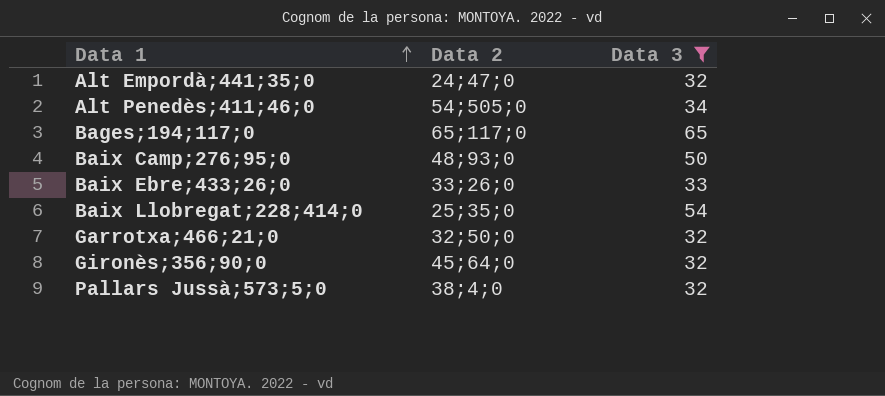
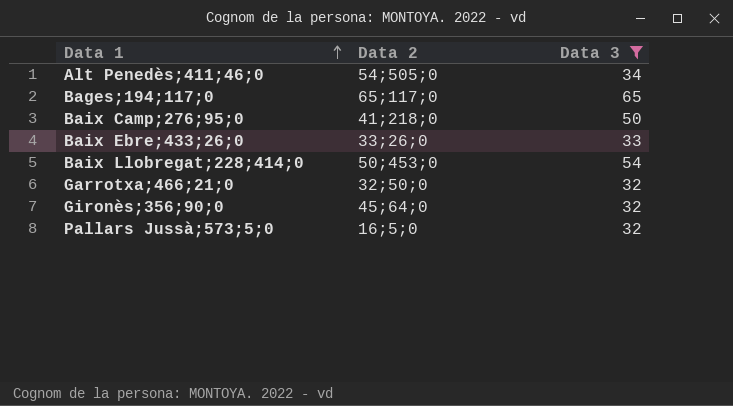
row Alt Empordà;441;35;0: 24;47;0 | 32 -> none
Baix Camp;276;95;0 | Data 2: 48;93;0 -> 41;218;0
Baix Llobregat;228;414;0 | Data 2: 25;35;0 -> 50;453;0
Pallars Jussà;573;5;0 | Data 2: 38;4;0 -> 16;5;0

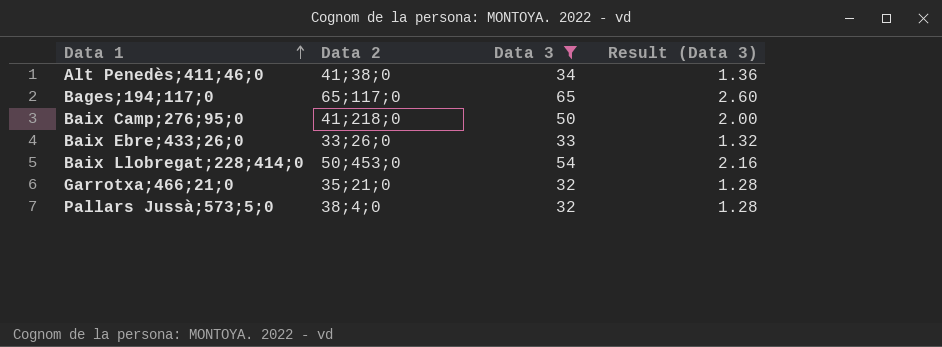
column Result (Data 3) | formula: none -> [Data 3] * 0.04
row Gironès;356;90;0: 45;64;0 | 32 -> none
Alt Penedès;411;46;0 | Data 2: 54;505;0 -> 41;38;0
Garrotxa;466;21;0 | Data 2: 32;50;0 -> 35;21;0
Pallars Jussà;573;5;0 | Data 2: 16;5;0 -> 38;4;0

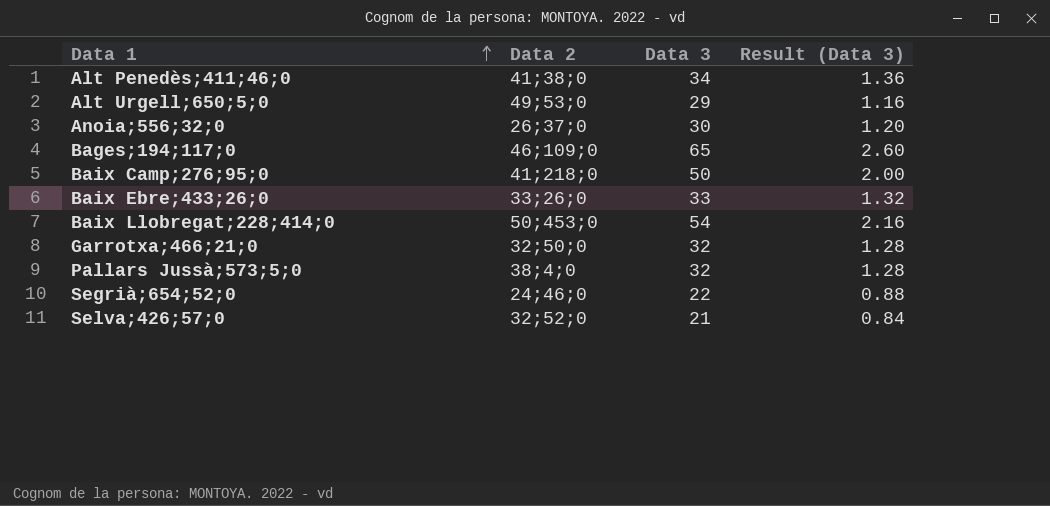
filter: Data 3 >= 32 -> none
Bages;194;117;0 | Data 2: 65;117;0 -> 46;109;0
Garrotxa;466;21;0 | Data 2: 35;21;0 -> 32;50;0

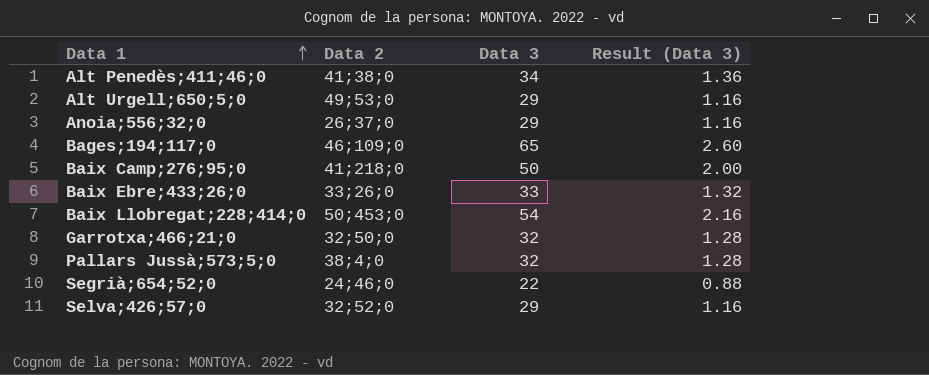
Anoia;556;32;0 | Data 3: 30 -> 29
Anoia;556;32;0 | Result (Data 3): 1.20 -> 1.16
Selva;426;57;0 | Data 3: 21 -> 29
Selva;426;57;0 | Result (Data 3): 0.84 -> 1.16

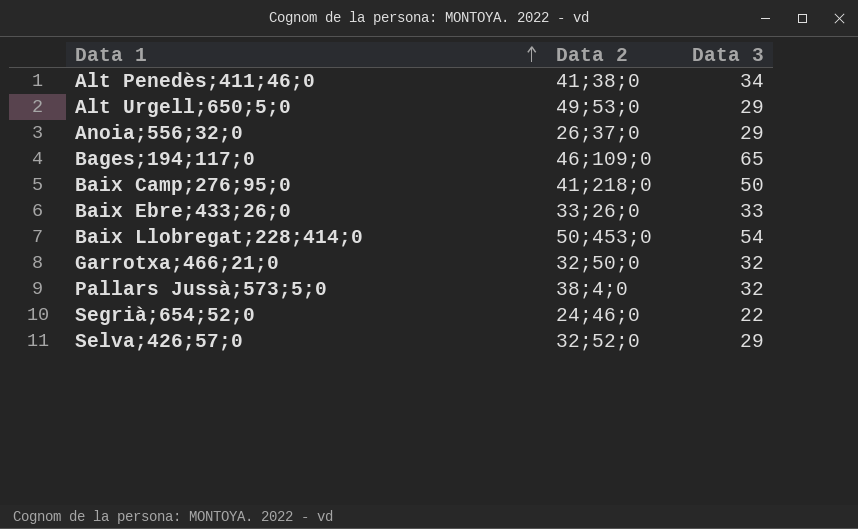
column Result (Data 3) | formula: [Data 3] * 0.04 -> none

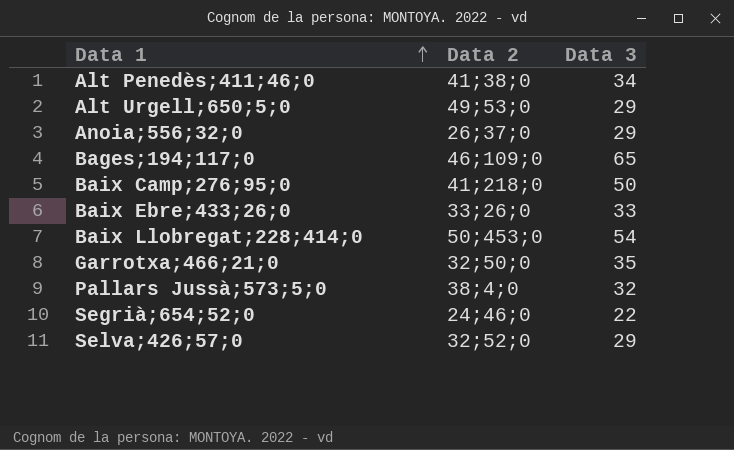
Garrotxa;466;21;0 | Data 3: 32 -> 35

